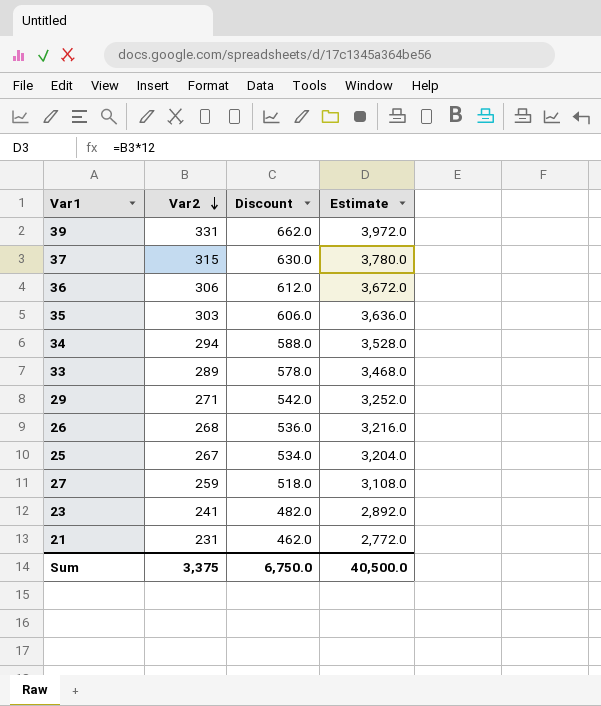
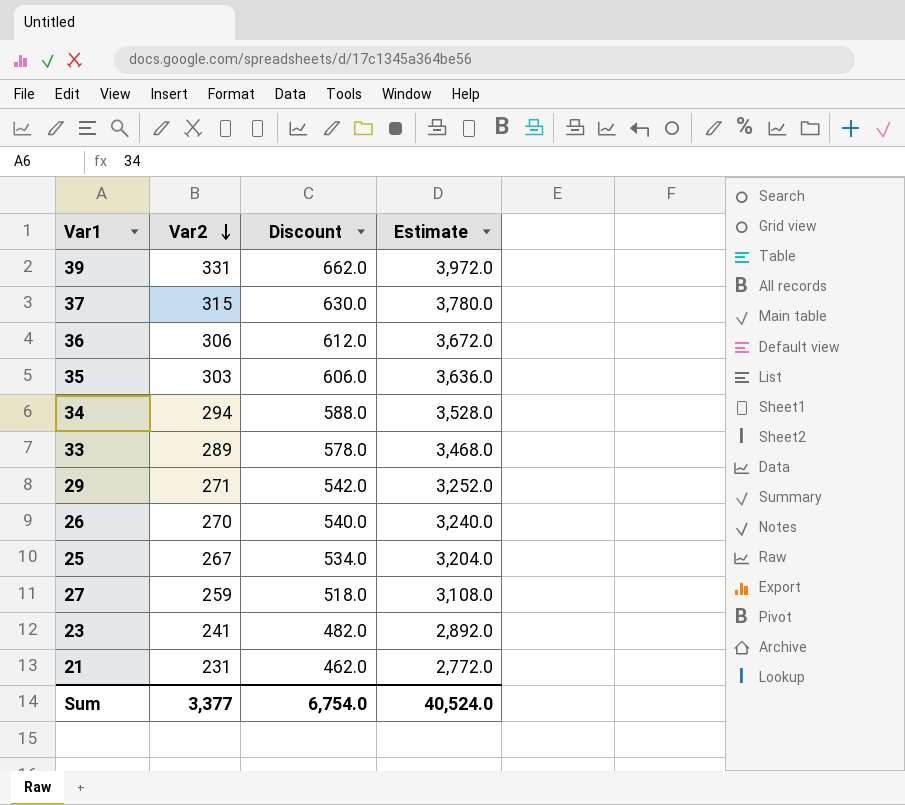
26 | Var2: 268 -> 270
26 | Discount: 536.0 -> 540.0
26 | Estimate: 3,216.0 -> 3,240.0
Sum | Var2: 3,375 -> 3,377
Sum | Discount: 6,750.0 -> 6,754.0
Sum | Estimate: 40,500.0 -> 40,524.0

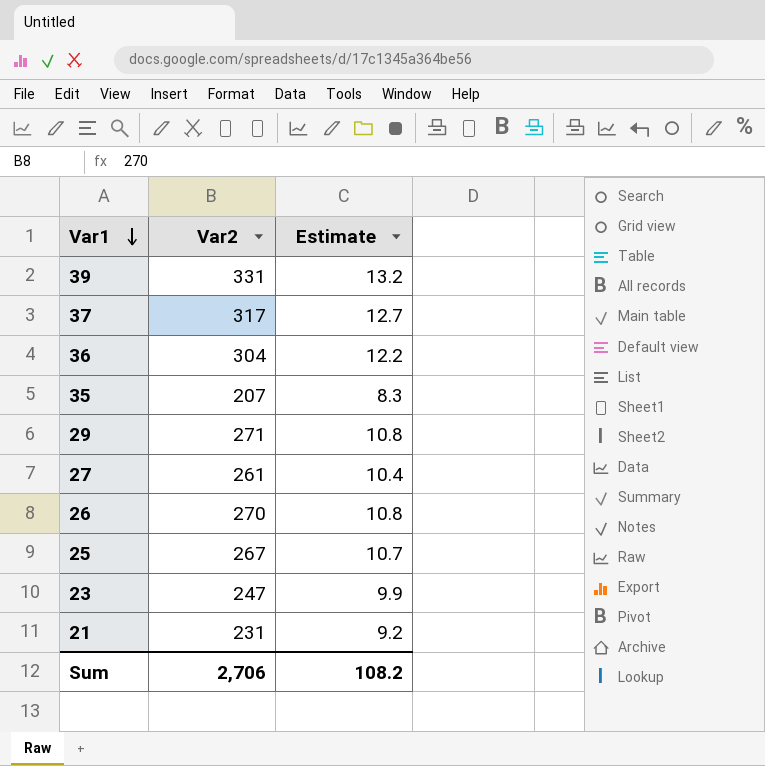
row order: Var2 descending -> Var1 descending
column Discount | formula: [Var2] * 2 -> none
column Estimate | formula: [Var2] * 12 -> [Var2] * 0.04
row 34: 294 | 588.0 | 3,528.0 -> none
row 33: 289 | 578.0 | 3,468.0 -> none
37 | Var2: 315 -> 317
36 | Var2: 306 -> 304
35 | Var2: 303 -> 207
27 | Var2: 259 -> 261
23 | Var2: 241 -> 247
Sum | Var2: 3,377 -> 2,706
Sum | Estimate: 40,524.0 -> 108.2

